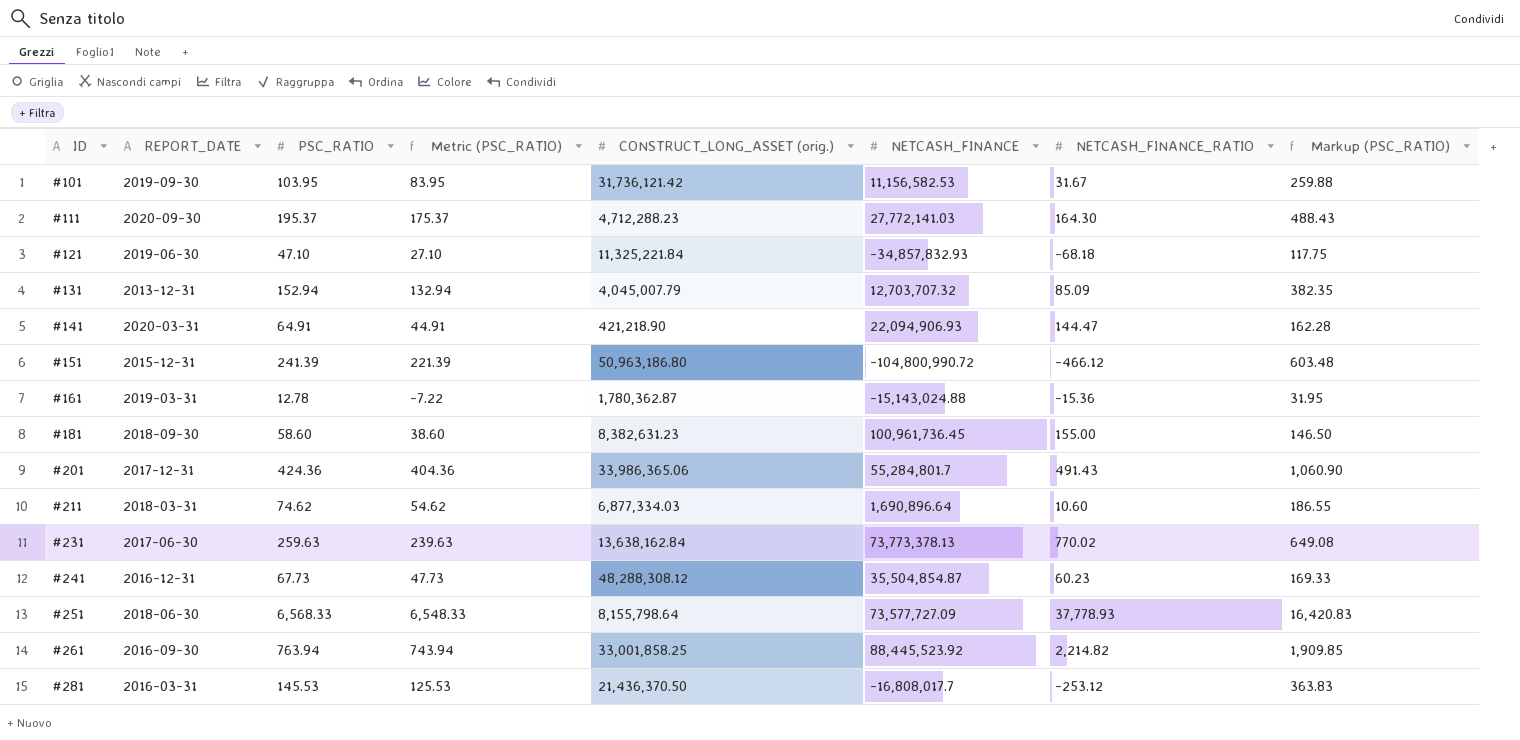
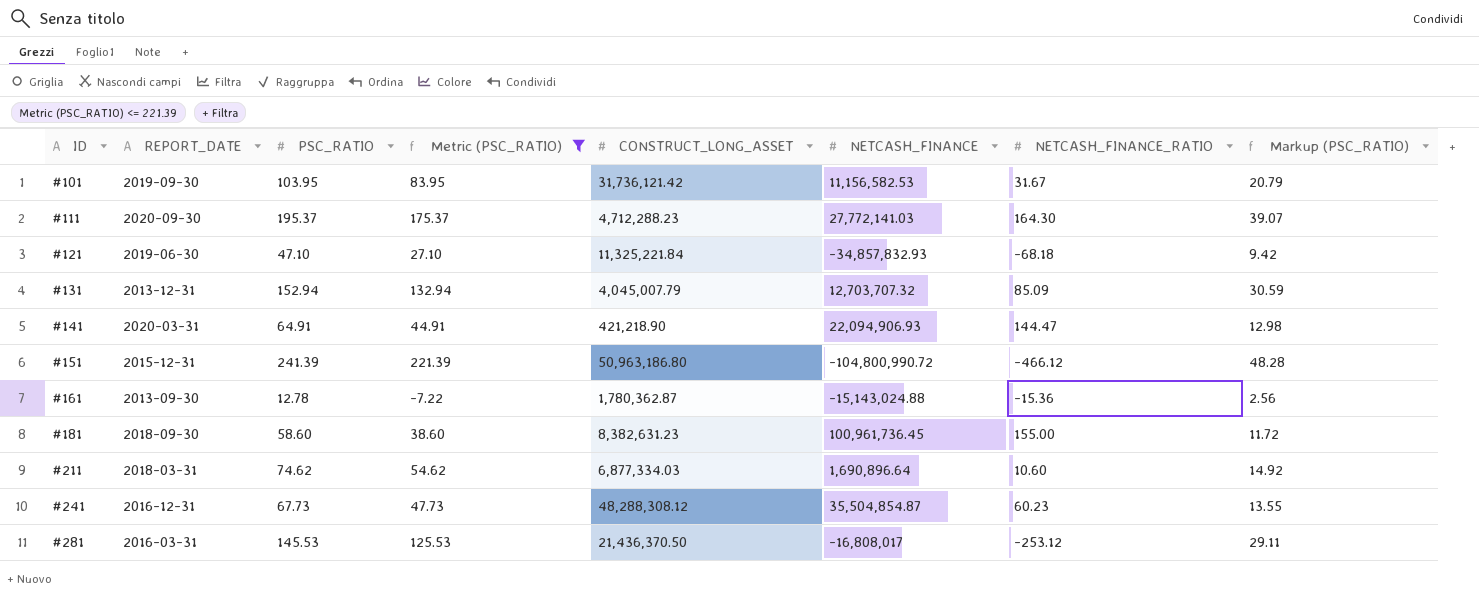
filter: none -> Metric (PSC_RATIO) <= 221.39
column name: CONSTRUCT_LONG_ASSET (orig.) -> CONSTRUCT_LONG_ASSET
column Markup (PSC_RATIO) | formula: [PSC_RATIO] * 2.5 -> [PSC_RATIO] * 0.2
#161 | REPORT_DATE: 2019-03-31 -> 2013-09-30
#281 | NETCASH_FINANCE: -16,808,017.7 -> -16,808,017

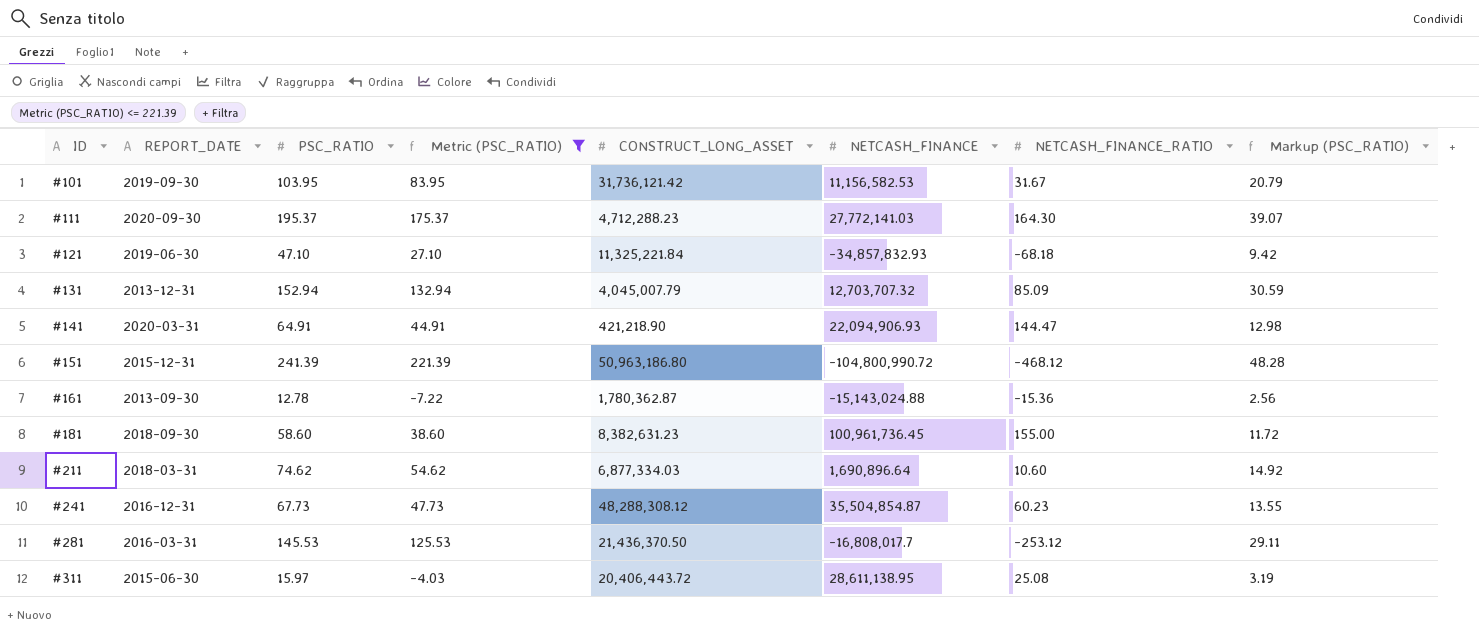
#151 | NETCASH_FINANCE_RATIO: -466.12 -> -468.12
#281 | NETCASH_FINANCE: -16,808,017 -> -16,808,017.7
row #311: none -> 2015-06-30 | 15.97 | -4.03 | 20,406,443.72 | 28,611,138.95 | 25.08 | 3.19

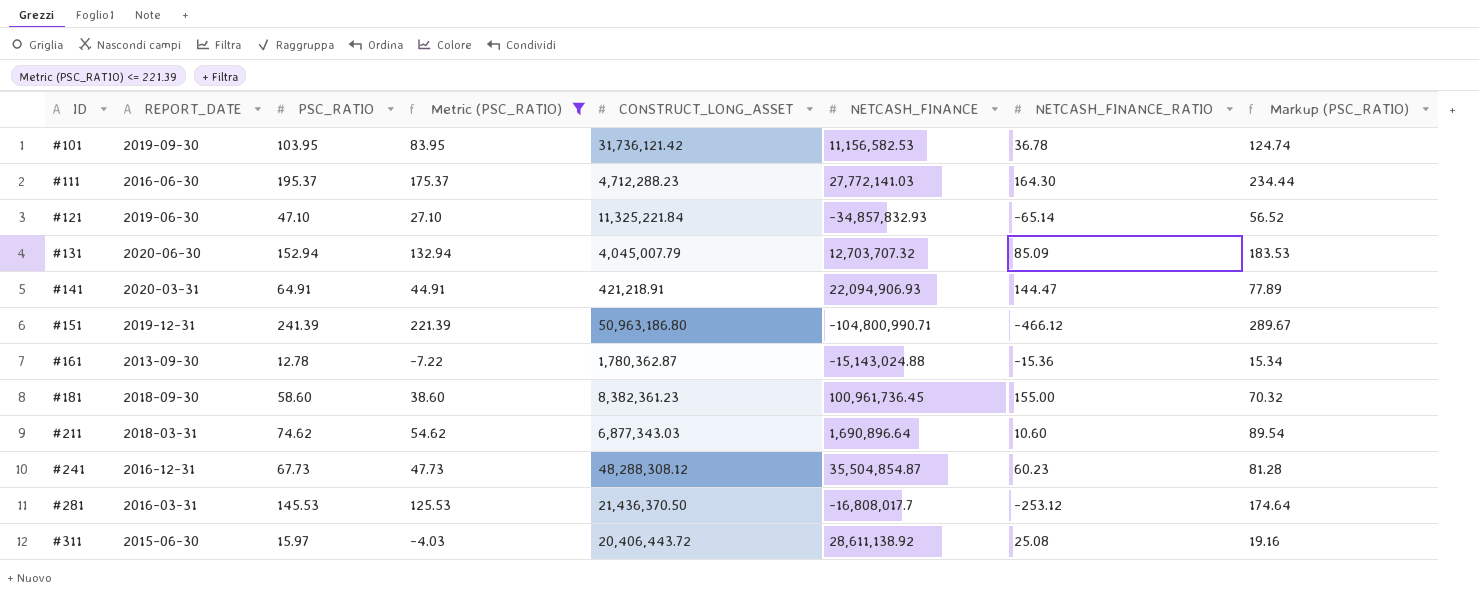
column Markup (PSC_RATIO) | formula: [PSC_RATIO] * 0.2 -> [PSC_RATIO] * 1.2
#101 | NETCASH_FINANCE_RATIO: 31.67 -> 36.78
#111 | REPORT_DATE: 2020-09-30 -> 2016-06-30
#121 | NETCASH_FINANCE_RATIO: -68.18 -> -65.14
#131 | REPORT_DATE: 2013-12-31 -> 2020-06-30
#141 | CONSTRUCT_LONG_ASSET: 421,218.90 -> 421,218.91
#151 | REPORT_DATE: 2015-12-31 -> 2019-12-31
#151 | NETCASH_FINANCE: -104,800,990.72 -> -104,800,990.71
#151 | NETCASH_FINANCE_RATIO: -468.12 -> -466.12
#181 | CONSTRUCT_LONG_ASSET: 8,382,631.23 -> 8,382,361.23
#211 | CONSTRUCT_LONG_ASSET: 6,877,334.03 -> 6,877,343.03
#311 | NETCASH_FINANCE: 28,611,138.95 -> 28,611,138.92

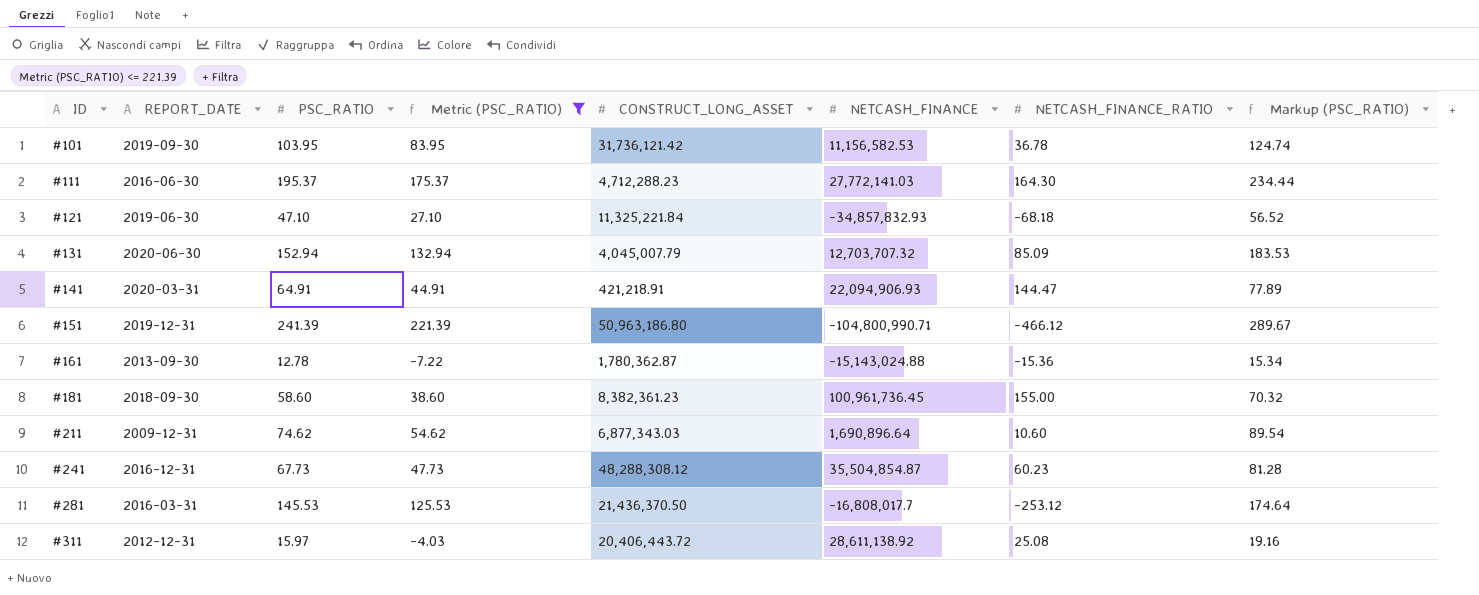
#121 | NETCASH_FINANCE_RATIO: -65.14 -> -68.18
#211 | REPORT_DATE: 2018-03-31 -> 2009-12-31
#311 | REPORT_DATE: 2015-06-30 -> 2012-12-31

